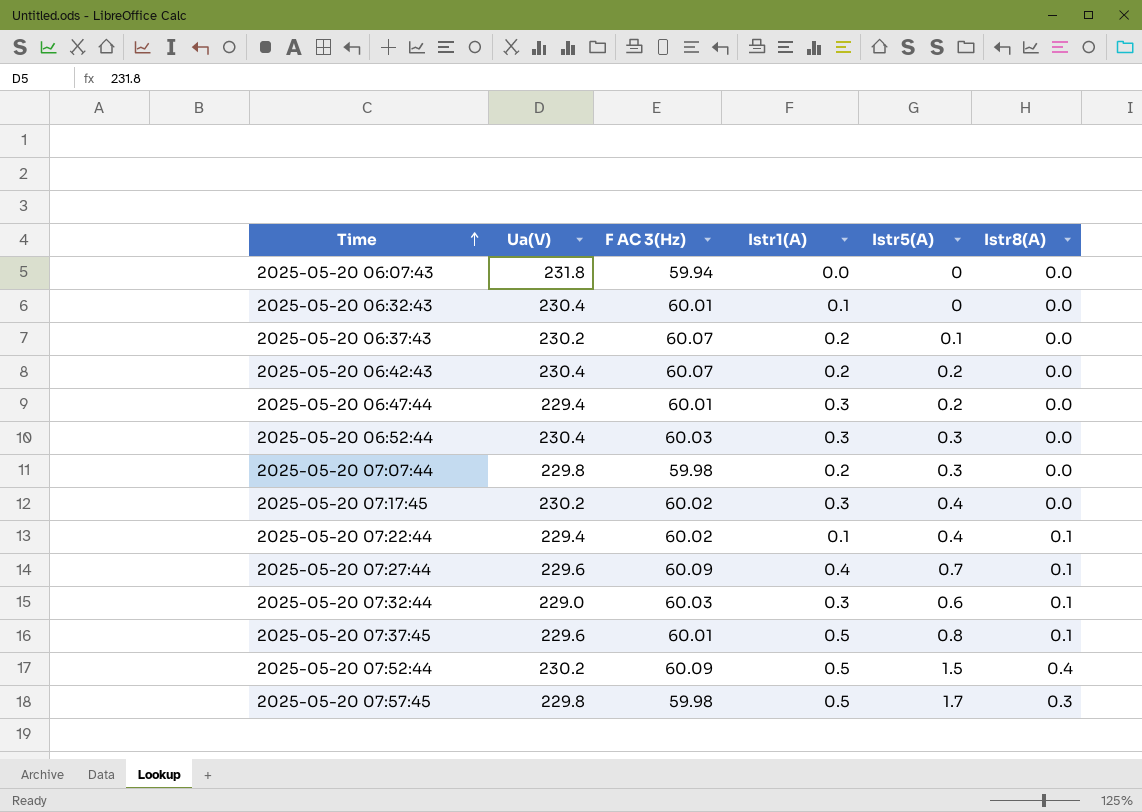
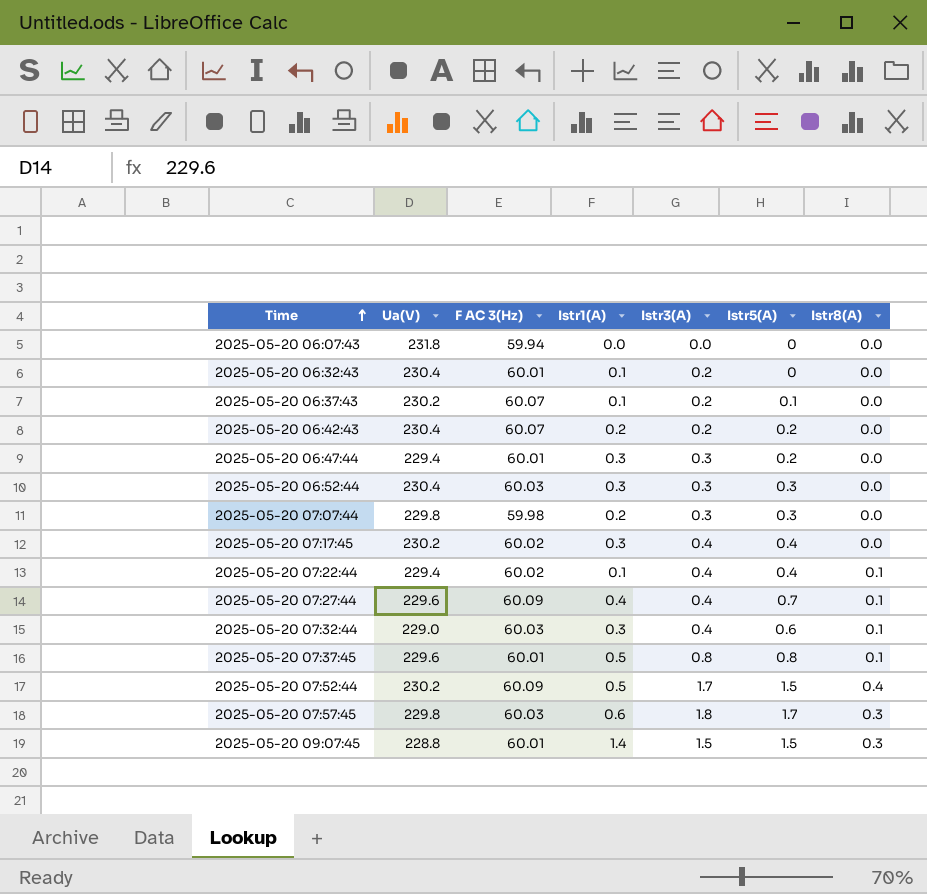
column Istr3(A) | position: none -> 5
2025-05-20 06:37:43 | Istr1(A): 0.2 -> 0.1
2025-05-20 07:57:45 | F AC 3(Hz): 59.98 -> 60.03
2025-05-20 07:57:45 | Istr1(A): 0.5 -> 0.6
row 2025-05-20 09:07:45: none -> 228.8 | 60.01 | 1.4 | 1.5 | 1.5 | 0.3

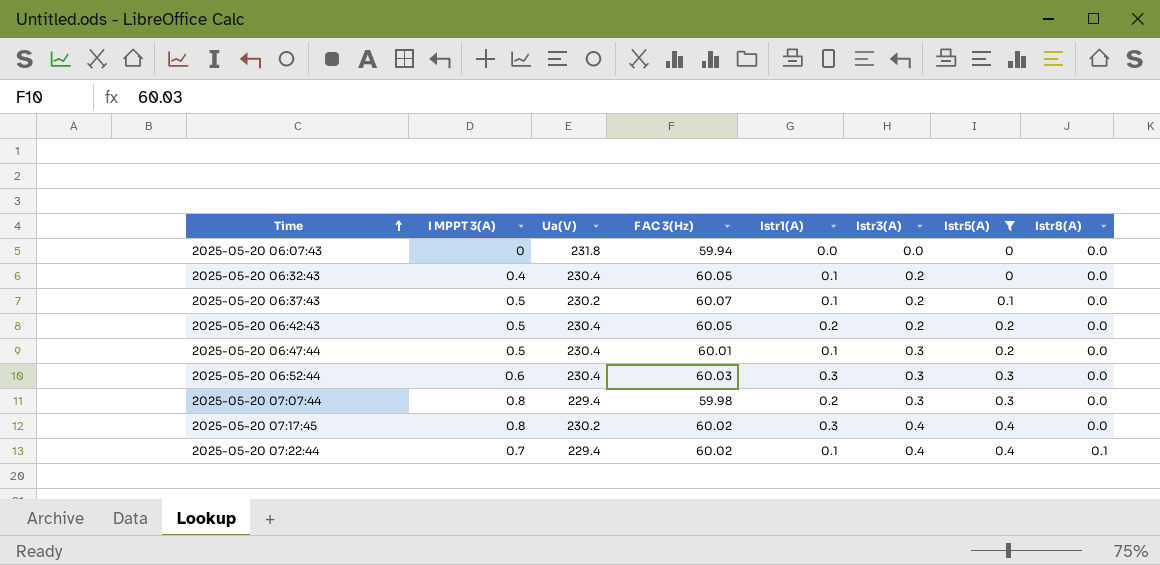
filter: none -> Istr5(A) <= 0.4
column I MPPT 3(A) | position: none -> 2
2025-05-20 06:32:43 | F AC 3(Hz): 60.01 -> 60.05
2025-05-20 06:42:43 | F AC 3(Hz): 60.07 -> 60.05
2025-05-20 06:47:44 | Ua(V): 229.4 -> 230.4
2025-05-20 06:47:44 | Istr1(A): 0.3 -> 0.1
2025-05-20 07:07:44 | Ua(V): 229.8 -> 229.4

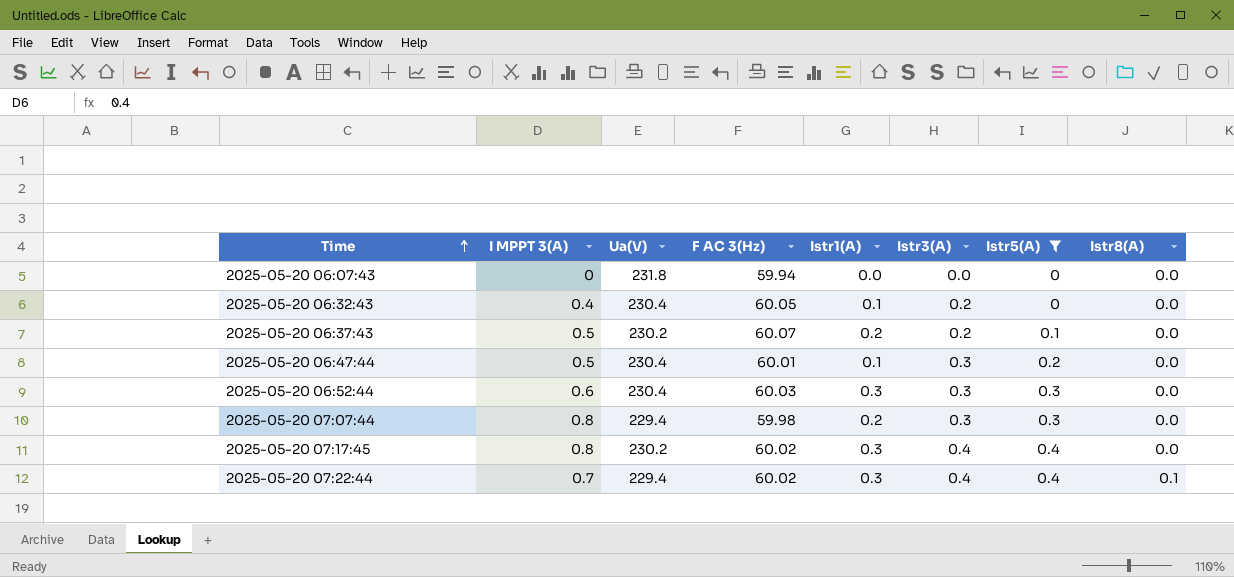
row 2025-05-20 06:42:43: 0.5 | 230.4 | 60.05 | 0.2 | 0.2 | 0.2 | 0.0 -> none
2025-05-20 06:37:43 | Istr1(A): 0.1 -> 0.2
2025-05-20 07:22:44 | Istr1(A): 0.1 -> 0.3

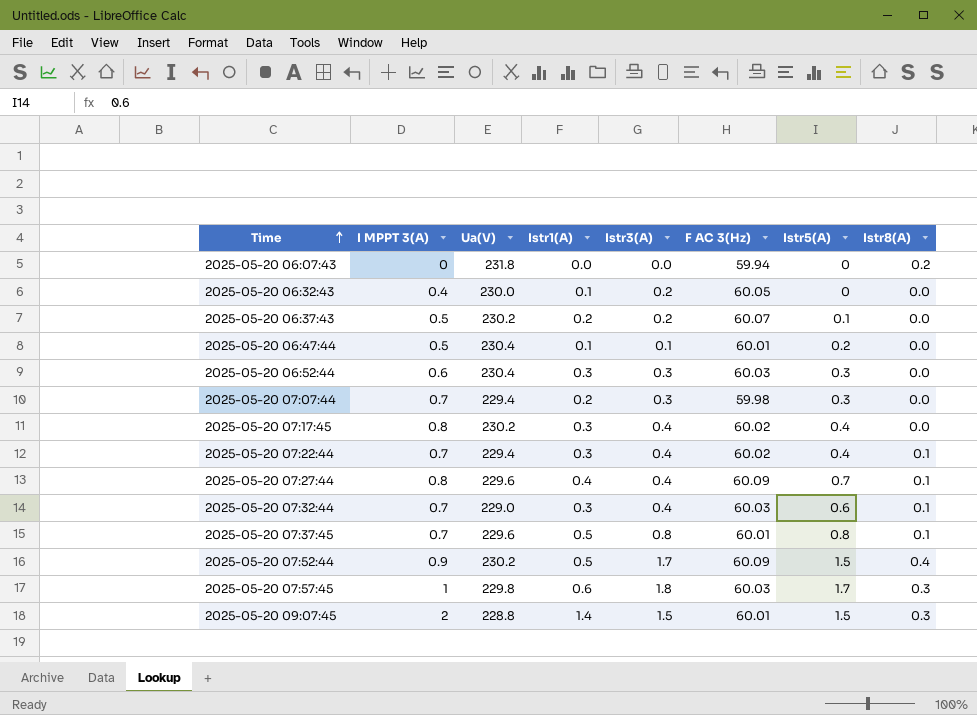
filter: Istr5(A) <= 0.4 -> none
column F AC 3(Hz) | position: 4 -> 6
2025-05-20 06:07:43 | Istr8(A): 0.0 -> 0.2
2025-05-20 06:32:43 | Ua(V): 230.4 -> 230.0
2025-05-20 06:47:44 | Istr3(A): 0.3 -> 0.1
2025-05-20 07:07:44 | I MPPT 3(A): 0.8 -> 0.7

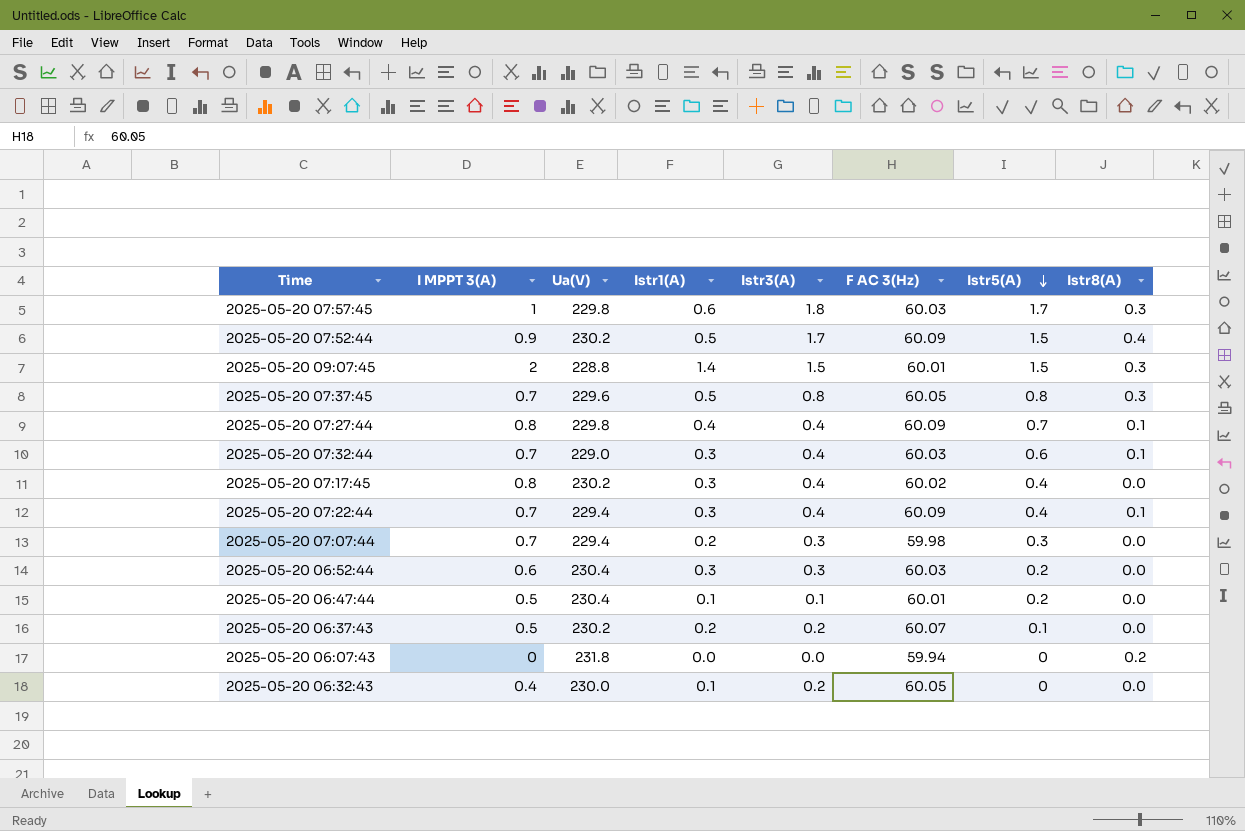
row order: Time ascending -> Istr5(A) descending
2025-05-20 07:37:45 | F AC 3(Hz): 60.01 -> 60.05
2025-05-20 07:37:45 | Istr8(A): 0.1 -> 0.3
2025-05-20 07:27:44 | Ua(V): 229.6 -> 229.8
2025-05-20 07:22:44 | F AC 3(Hz): 60.02 -> 60.09
2025-05-20 06:52:44 | Istr5(A): 0.3 -> 0.2

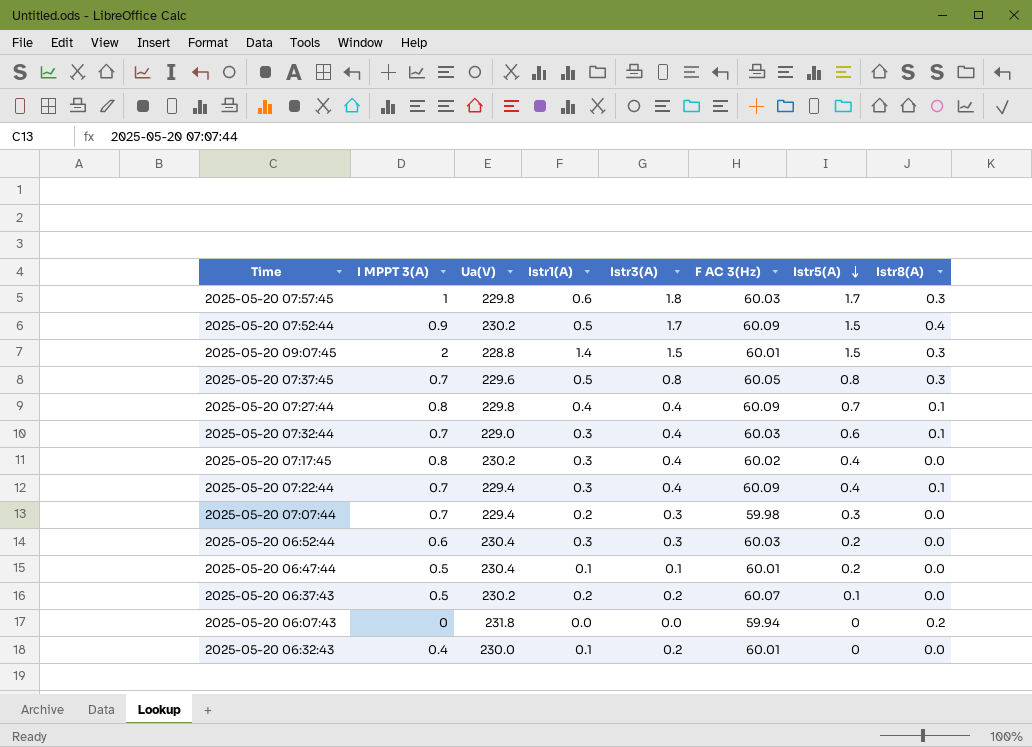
2025-05-20 06:32:43 | F AC 3(Hz): 60.05 -> 60.01

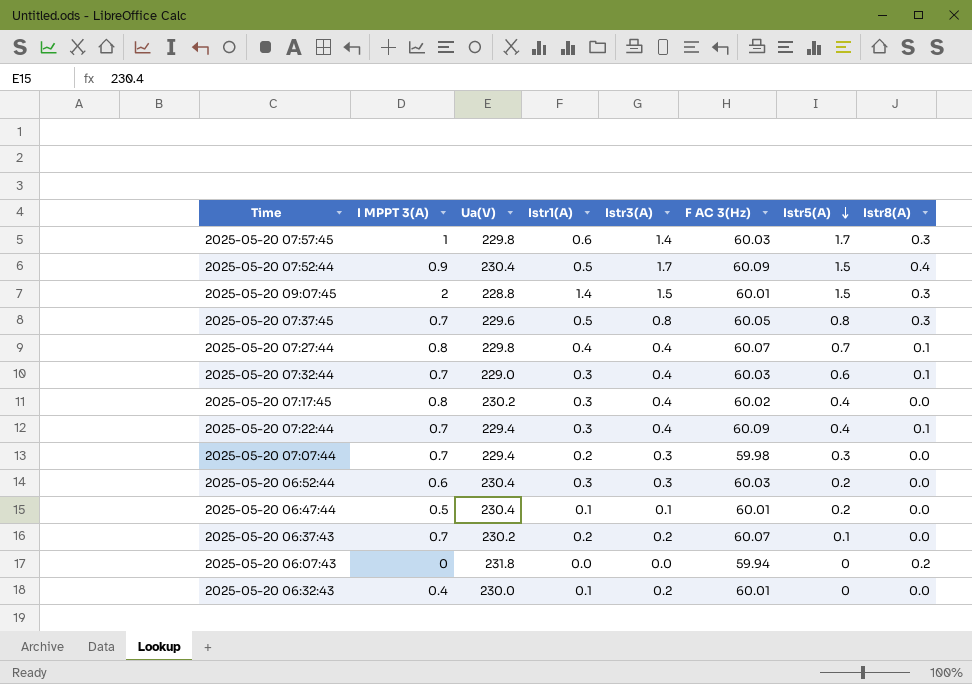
2025-05-20 07:57:45 | Istr3(A): 1.8 -> 1.4
2025-05-20 07:52:44 | Ua(V): 230.2 -> 230.4
2025-05-20 07:27:44 | F AC 3(Hz): 60.09 -> 60.07
2025-05-20 06:37:43 | I MPPT 3(A): 0.5 -> 0.7

